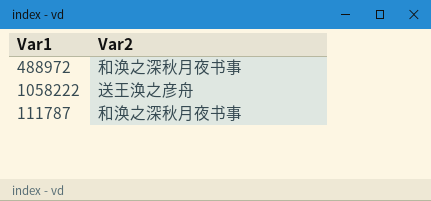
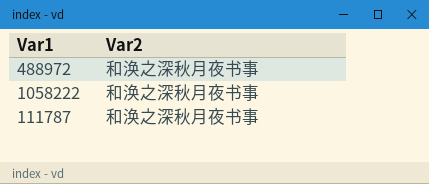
1058222 | Var2: 送王涣之彦舟 -> 和涣之深秋月夜书事

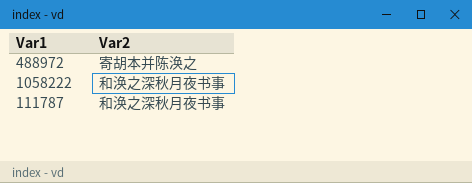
488972 | Var2: 和涣之深秋月夜书事 -> 寄胡本并陈涣之

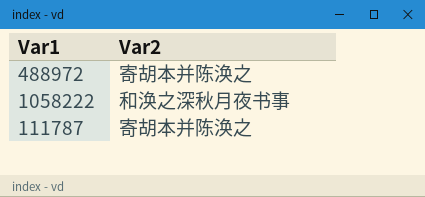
111787 | Var2: 和涣之深秋月夜书事 -> 寄胡本并陈涣之

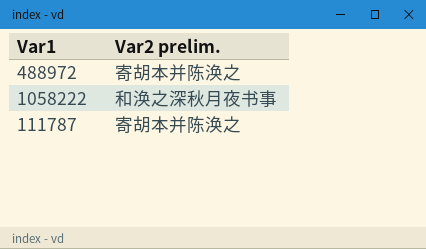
column name: Var2 -> Var2 prelim.

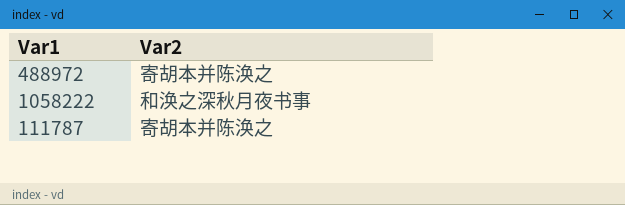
column name: Var2 prelim. -> Var2

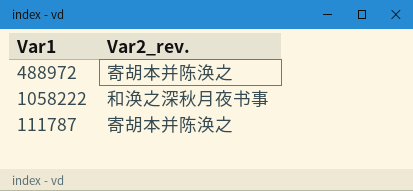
column name: Var2 -> Var2_rev.

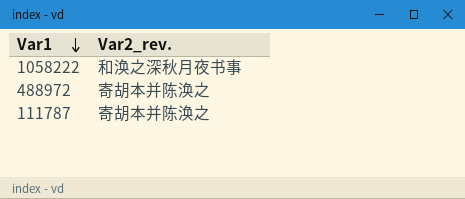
row order: none -> Var1 descending

